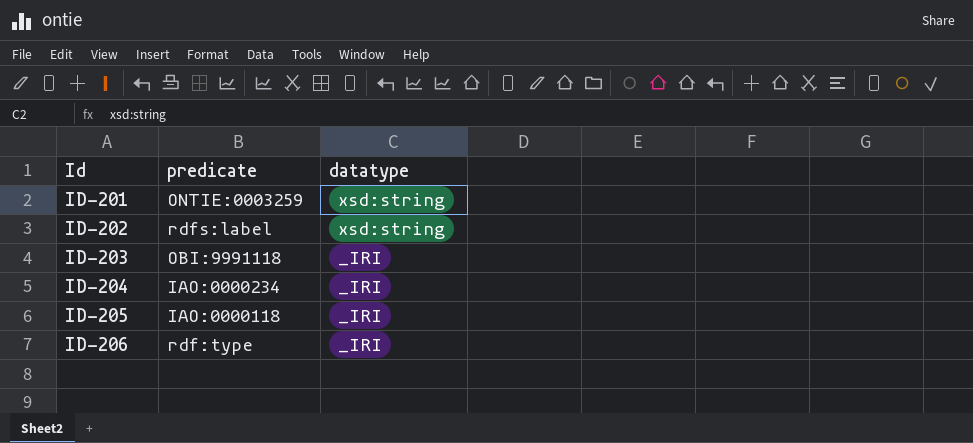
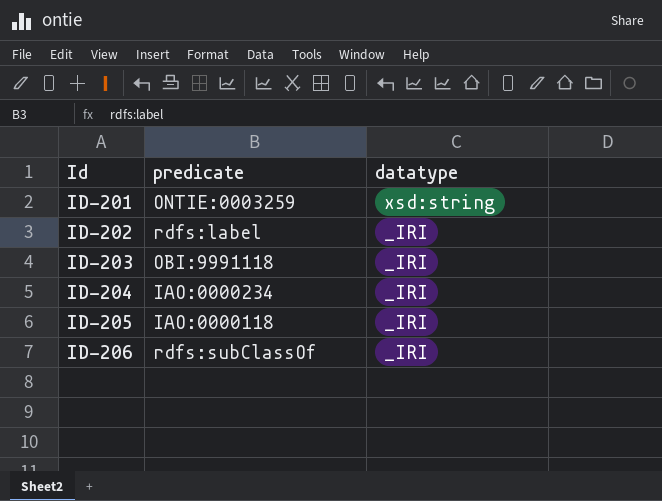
ID-202 | datatype: xsd:string -> _IRI
ID-206 | predicate: rdf:type -> rdfs:subClassOf

